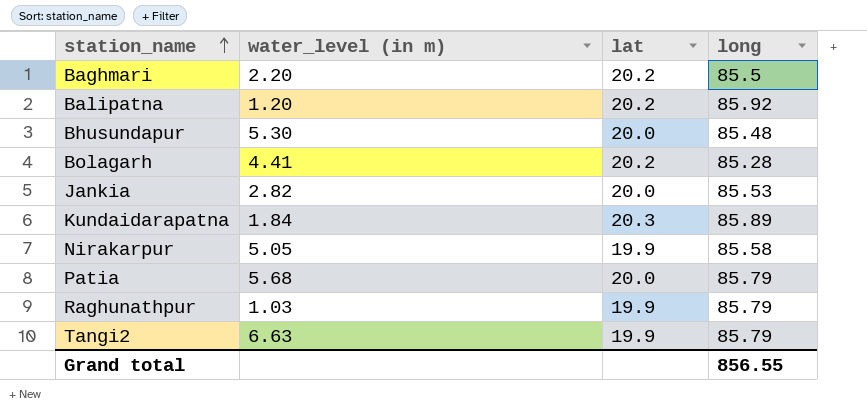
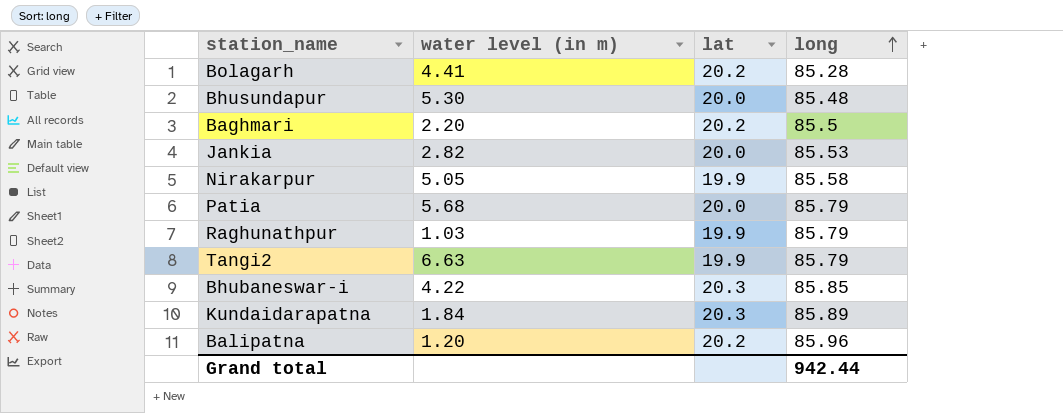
row order: station_name ascending -> long ascending
column name: water_level (in m) -> water level (in m)
row Bhubaneswar-i: none -> 4.22 | 20.3 | 85.85
Balipatna | long: 85.92 -> 85.96
Grand total | long: 856.55 -> 942.44

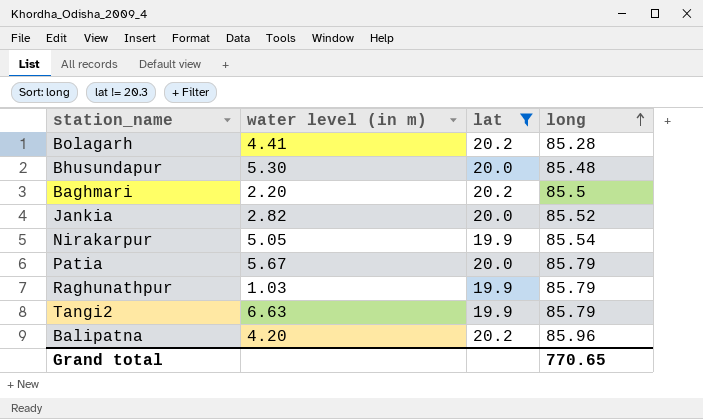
filter: none -> lat != 20.3
Jankia | long: 85.53 -> 85.52
Nirakarpur | long: 85.58 -> 85.54
Patia | water level (in m): 5.68 -> 5.67
Balipatna | water level (in m): 1.20 -> 4.20
Grand total | long: 942.44 -> 770.65

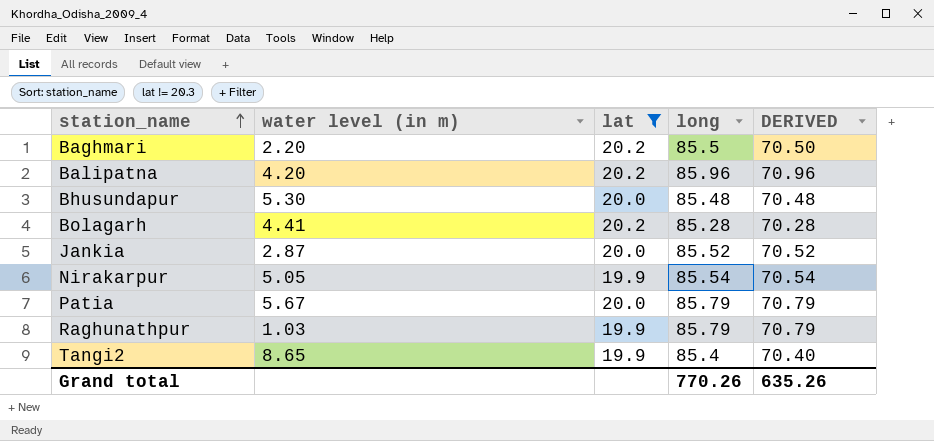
row order: long ascending -> station_name ascending
column DERIVED | formula: none -> [long] - 15
Jankia | water level (in m): 2.82 -> 2.87
Tangi2 | water level (in m): 6.63 -> 8.65
Tangi2 | long: 85.79 -> 85.4
Grand total | long: 770.65 -> 770.26

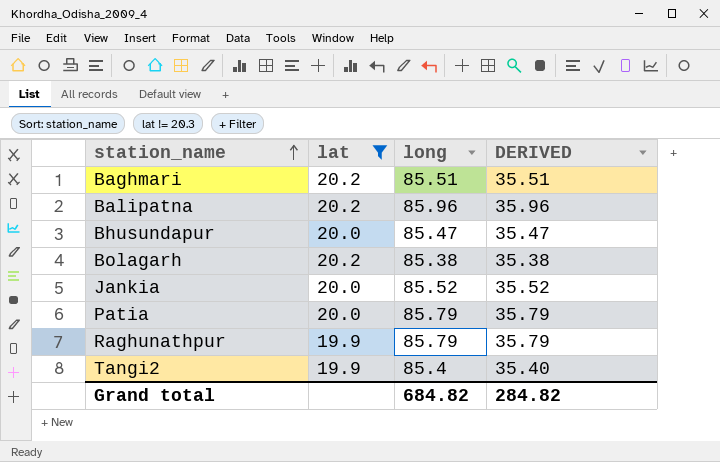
column water level (in m) | position: 2 -> none
column DERIVED | formula: [long] - 15 -> [long] - 50
row Nirakarpur: 5.05 | 19.9 | 85.54 | 70.54 -> none
Baghmari | long: 85.5 -> 85.51
Bhusundapur | long: 85.48 -> 85.47
Bolagarh | long: 85.28 -> 85.38
Grand total | long: 770.26 -> 684.82
Grand total | DERIVED: 635.26 -> 284.82

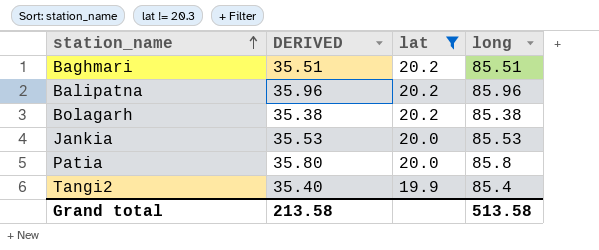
column DERIVED | position: 4 -> 2
row Bhusundapur: 20.0 | 85.47 | 35.47 -> none
row Raghunathpur: 19.9 | 85.79 | 35.79 -> none
Jankia | DERIVED: 35.52 -> 35.53
Jankia | long: 85.52 -> 85.53
Patia | DERIVED: 35.79 -> 35.80
Patia | long: 85.79 -> 85.8
Grand total | DERIVED: 284.82 -> 213.58
Grand total | long: 684.82 -> 513.58

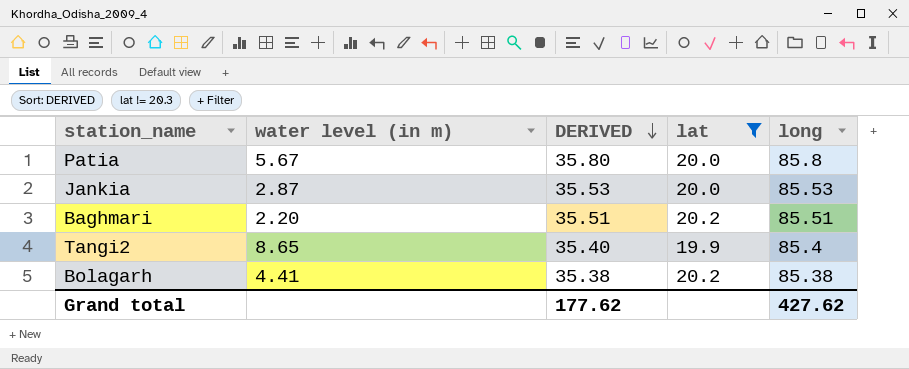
row order: station_name ascending -> DERIVED descending
column water level (in m) | position: none -> 2
row Balipatna: 35.96 | 20.2 | 85.96 -> none
Grand total | DERIVED: 213.58 -> 177.62
Grand total | long: 513.58 -> 427.62

